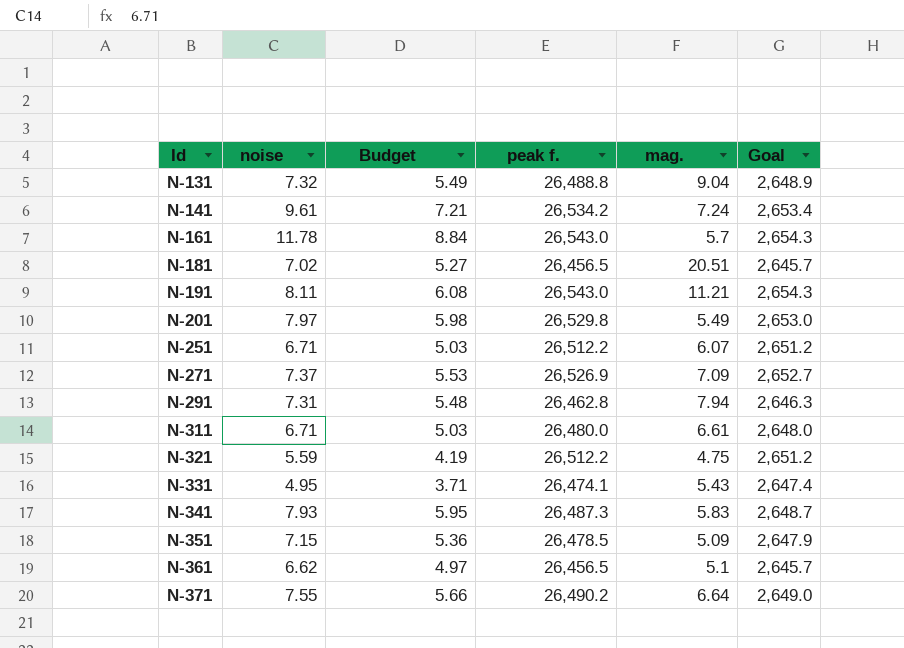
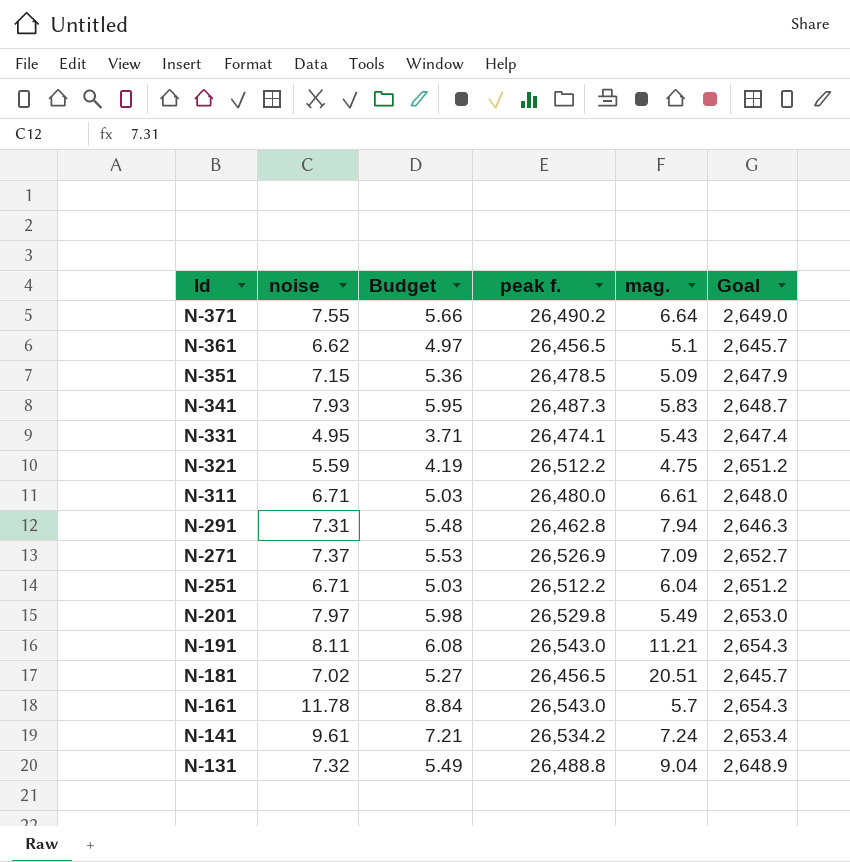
row order: Id ascending -> Id descending
N-251 | mag.: 6.07 -> 6.04

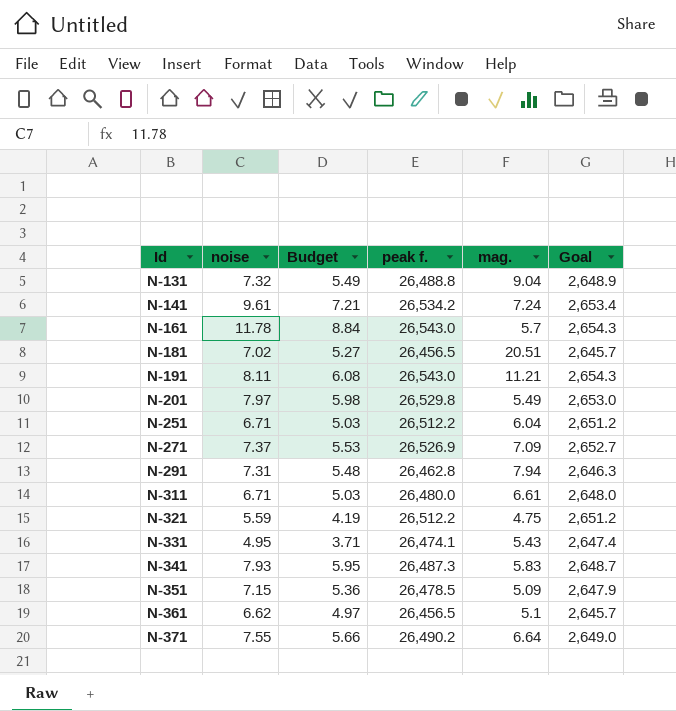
row order: Id descending -> Id ascending

